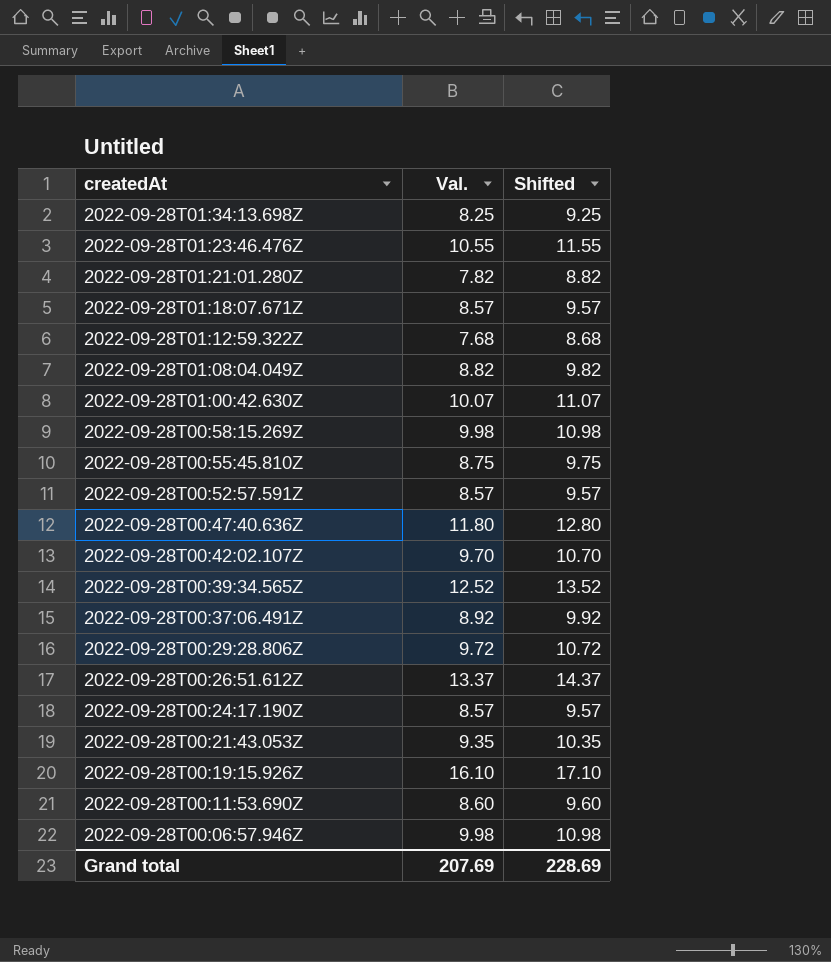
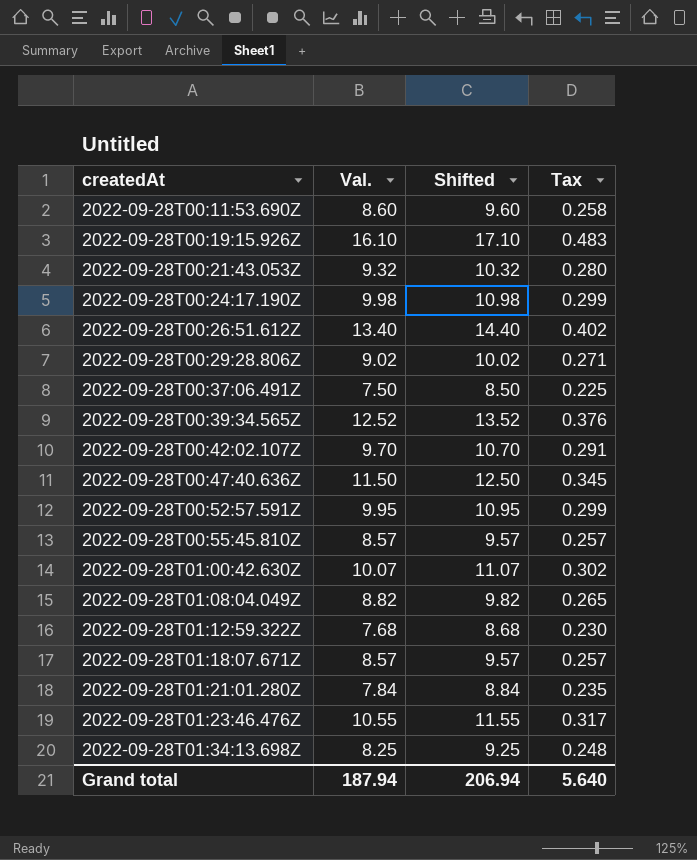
row order: createdAt descending -> createdAt ascending
column Tax | formula: none -> [Val.] * 0.03
row 2022-09-28T00:58:15.269Z: 9.98 | 10.98 -> none
row 2022-09-28T00:06:57.946Z: 9.98 | 10.98 -> none
2022-09-28T00:21:43.053Z | Val.: 9.35 -> 9.32
2022-09-28T00:21:43.053Z | Shifted: 10.35 -> 10.32
2022-09-28T00:24:17.190Z | Val.: 8.57 -> 9.98
2022-09-28T00:24:17.190Z | Shifted: 9.57 -> 10.98
2022-09-28T00:26:51.612Z | Val.: 13.37 -> 13.40
2022-09-28T00:26:51.612Z | Shifted: 14.37 -> 14.40
2022-09-28T00:29:28.806Z | Val.: 9.72 -> 9.02
2022-09-28T00:29:28.806Z | Shifted: 10.72 -> 10.02
2022-09-28T00:37:06.491Z | Val.: 8.92 -> 7.50
2022-09-28T00:37:06.491Z | Shifted: 9.92 -> 8.50
2022-09-28T00:47:40.636Z | Val.: 11.80 -> 11.50
2022-09-28T00:47:40.636Z | Shifted: 12.80 -> 12.50
2022-09-28T00:52:57.591Z | Val.: 8.57 -> 9.95
2022-09-28T00:52:57.591Z | Shifted: 9.57 -> 10.95
2022-09-28T00:55:45.810Z | Val.: 8.75 -> 8.57
2022-09-28T00:55:45.810Z | Shifted: 9.75 -> 9.57
2022-09-28T01:21:01.280Z | Val.: 7.82 -> 7.84
2022-09-28T01:21:01.280Z | Shifted: 8.82 -> 8.84
Grand total | Val.: 207.69 -> 187.94
Grand total | Shifted: 228.69 -> 206.94

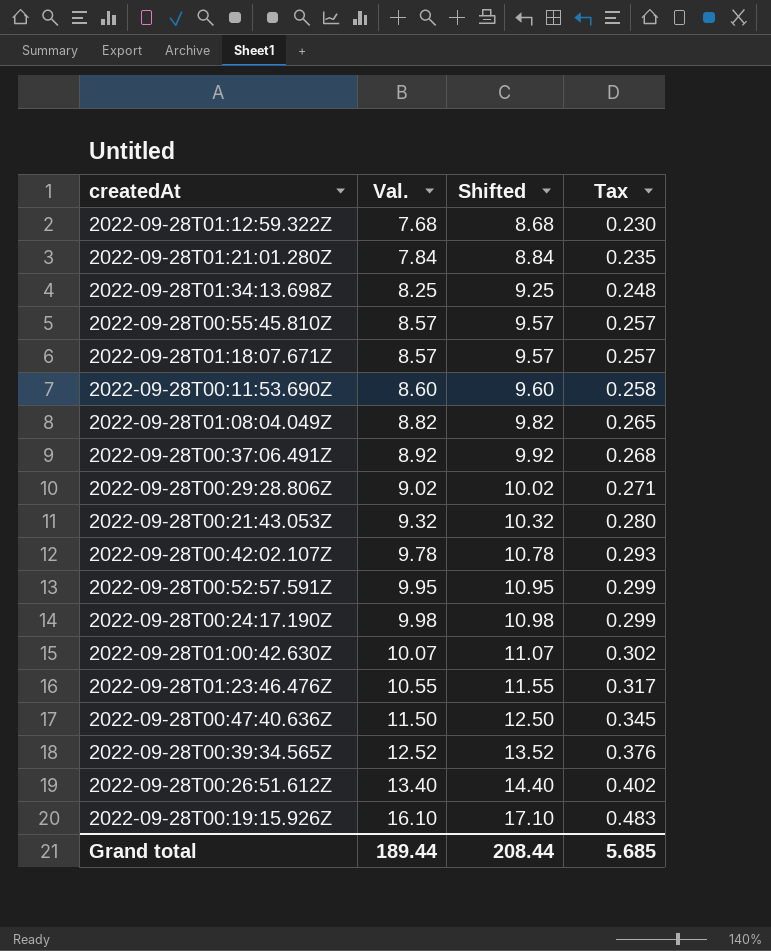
row order: createdAt ascending -> Val. ascending
2022-09-28T00:37:06.491Z | Val.: 7.50 -> 8.92
2022-09-28T00:37:06.491Z | Shifted: 8.50 -> 9.92
2022-09-28T00:37:06.491Z | Tax: 0.225 -> 0.268
2022-09-28T00:42:02.107Z | Val.: 9.70 -> 9.78
2022-09-28T00:42:02.107Z | Shifted: 10.70 -> 10.78
2022-09-28T00:42:02.107Z | Tax: 0.291 -> 0.293
Grand total | Val.: 187.94 -> 189.44
Grand total | Shifted: 206.94 -> 208.44
Grand total | Tax: 5.640 -> 5.685

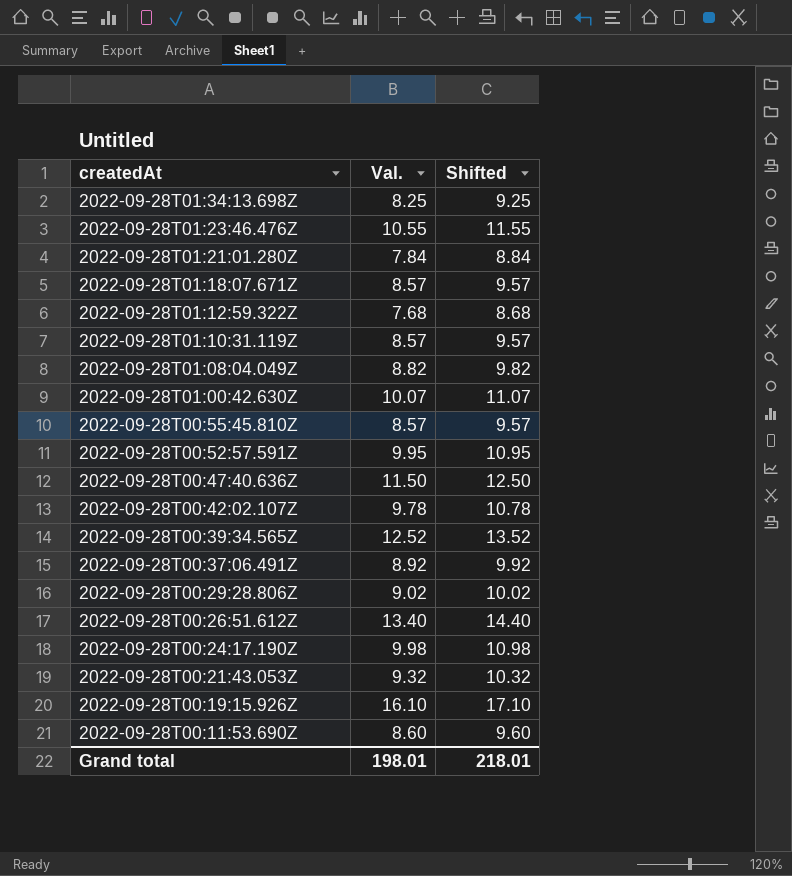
row order: Val. ascending -> createdAt descending
column Tax | formula: [Val.] * 0.03 -> none
row 2022-09-28T01:10:31.119Z: none -> 8.57 | 9.57
Grand total | Val.: 189.44 -> 198.01
Grand total | Shifted: 208.44 -> 218.01

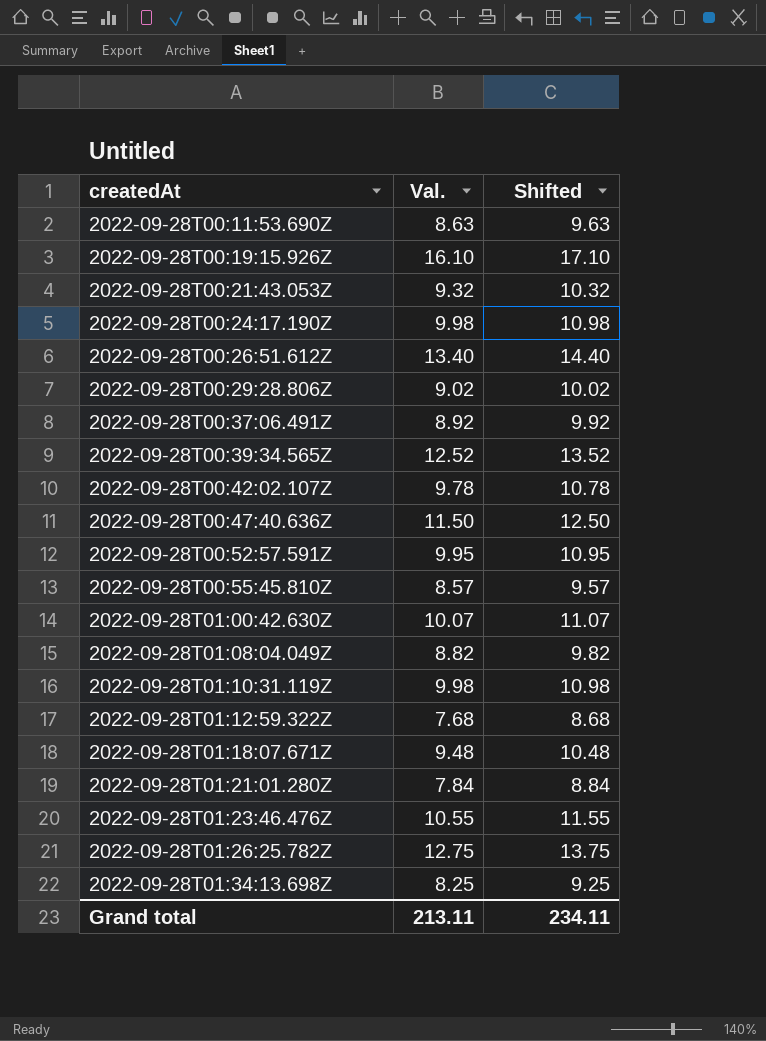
row order: createdAt descending -> createdAt ascending
2022-09-28T00:11:53.690Z | Val.: 8.60 -> 8.63
2022-09-28T00:11:53.690Z | Shifted: 9.60 -> 9.63
2022-09-28T01:10:31.119Z | Val.: 8.57 -> 9.98
2022-09-28T01:10:31.119Z | Shifted: 9.57 -> 10.98
2022-09-28T01:18:07.671Z | Val.: 8.57 -> 9.48
2022-09-28T01:18:07.671Z | Shifted: 9.57 -> 10.48
row 2022-09-28T01:26:25.782Z: none -> 12.75 | 13.75
Grand total | Val.: 198.01 -> 213.11
Grand total | Shifted: 218.01 -> 234.11

